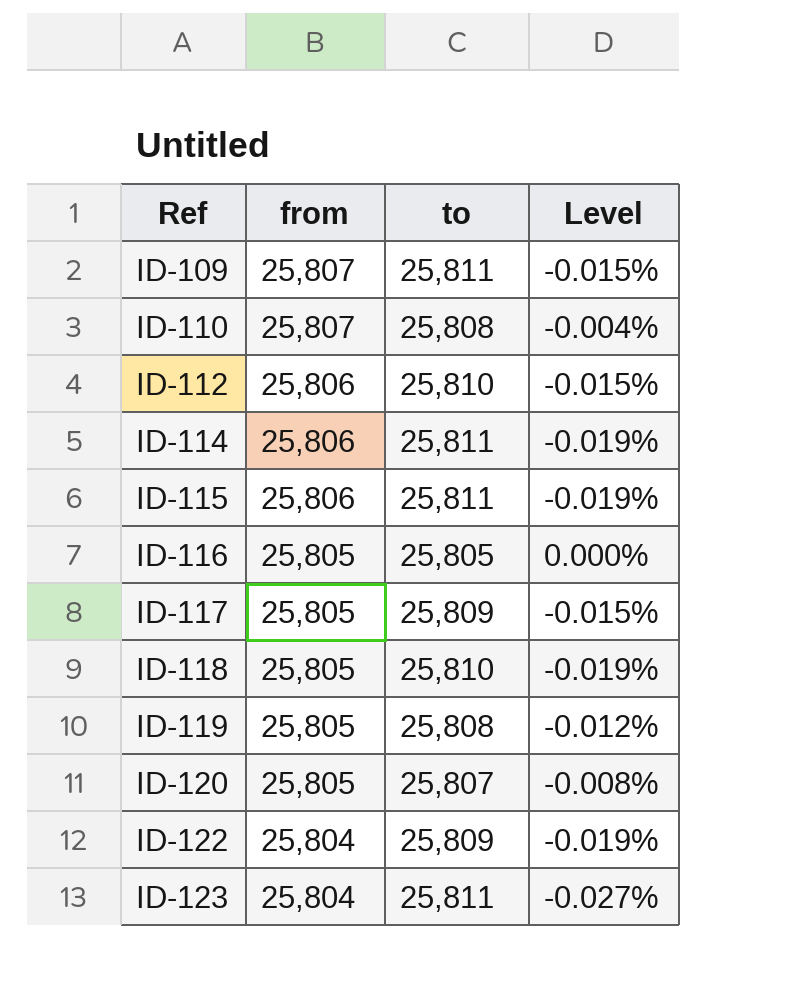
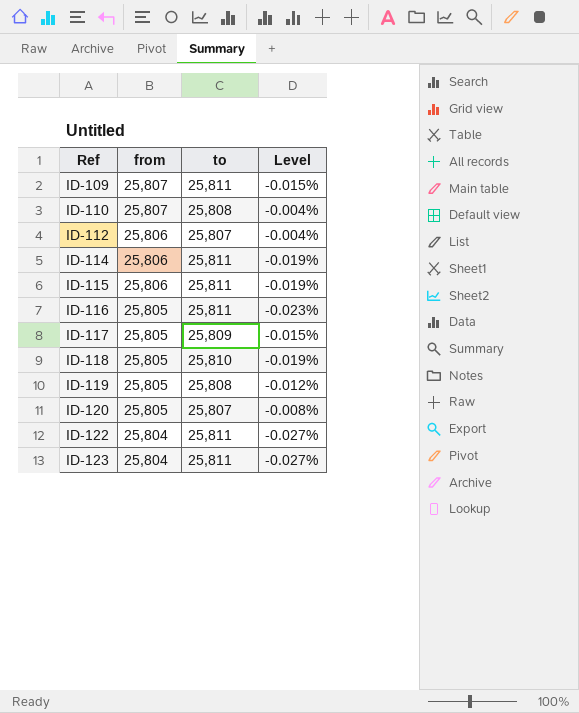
ID-112 | to: 25,810 -> 25,807
ID-112 | Level: -0.015% -> -0.004%
ID-116 | to: 25,805 -> 25,811
ID-116 | Level: 0.000% -> -0.023%
ID-122 | to: 25,809 -> 25,811
ID-122 | Level: -0.019% -> -0.027%

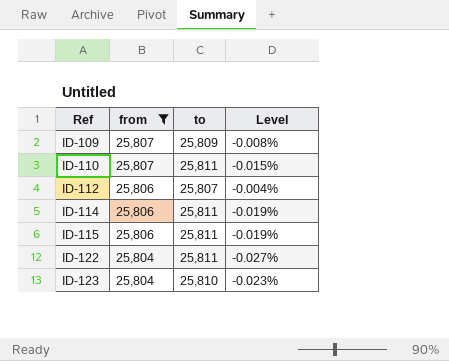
filter: none -> from != 25,805
ID-109 | to: 25,811 -> 25,809
ID-109 | Level: -0.015% -> -0.008%
ID-110 | to: 25,808 -> 25,811
ID-110 | Level: -0.004% -> -0.015%
ID-123 | to: 25,811 -> 25,810
ID-123 | Level: -0.027% -> -0.023%

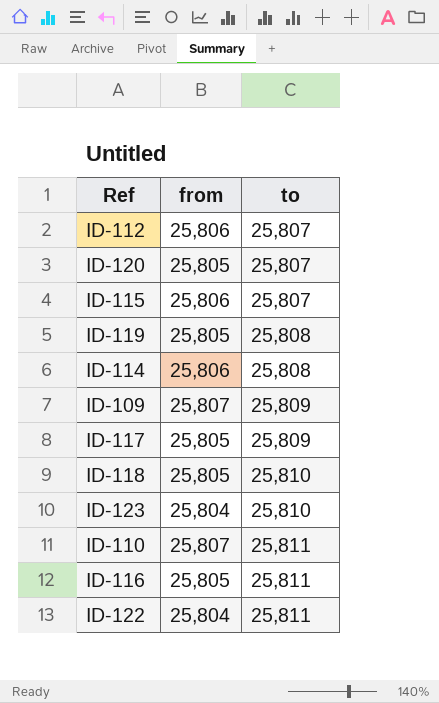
filter: from != 25,805 -> none
row order: Ref ascending -> to ascending
column Level | formula: ([from] - [to]) / [to] -> none
ID-115 | to: 25,811 -> 25,807
ID-114 | to: 25,811 -> 25,808

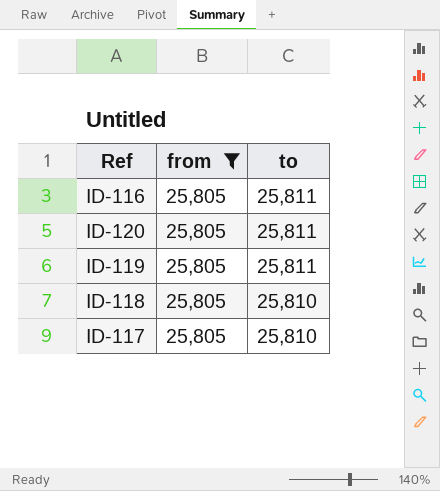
filter: none -> from = 25,805
row order: to ascending -> to descending
ID-120 | to: 25,807 -> 25,811
ID-119 | to: 25,808 -> 25,811
ID-117 | to: 25,809 -> 25,810

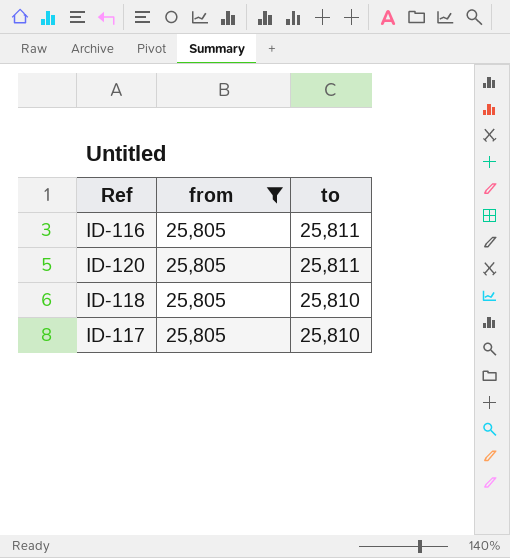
row ID-119: 25,805 | 25,811 -> none

